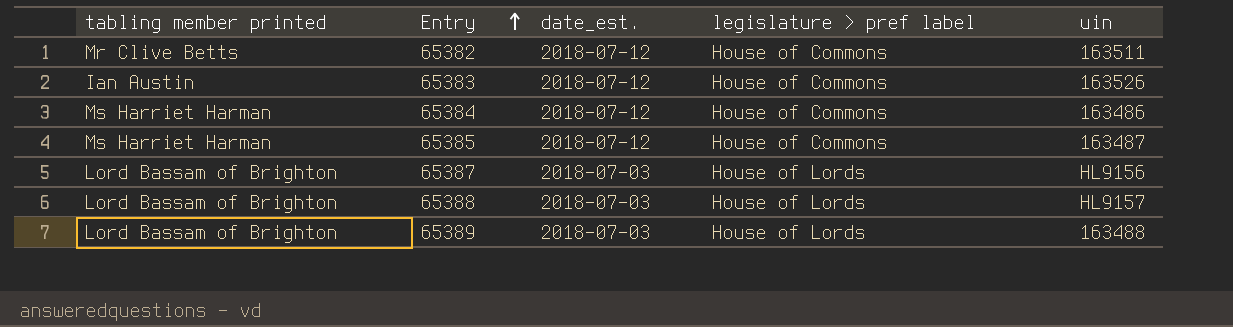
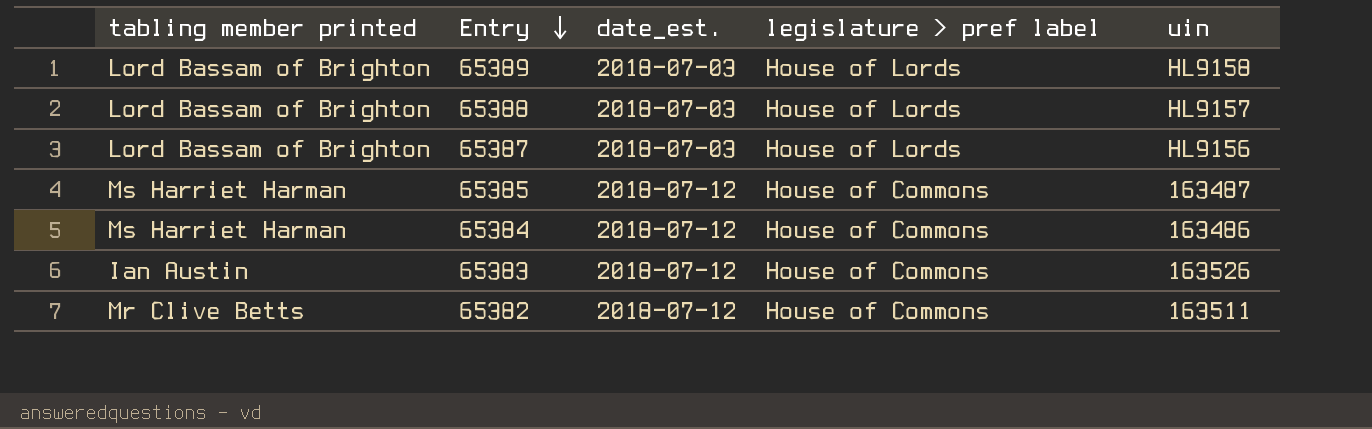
row order: Entry ascending -> Entry descending
65389 | uin: 163488 -> HL9158

